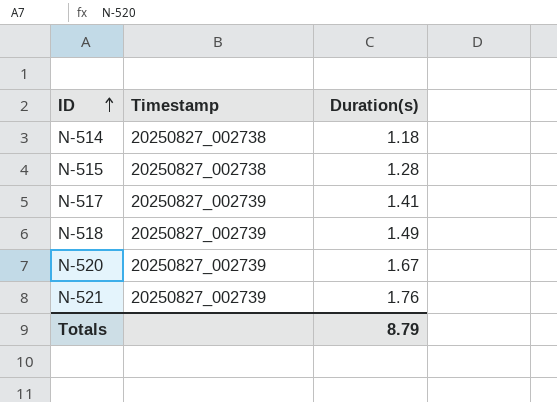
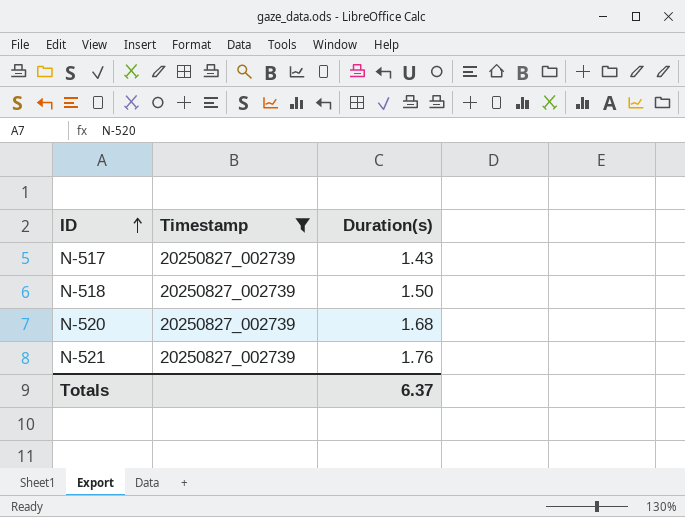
filter: none -> Timestamp = 20250827_002739
N-517 | Duration(s): 1.41 -> 1.43
N-518 | Duration(s): 1.49 -> 1.50
N-520 | Duration(s): 1.67 -> 1.68
Totals | Duration(s): 8.79 -> 6.37

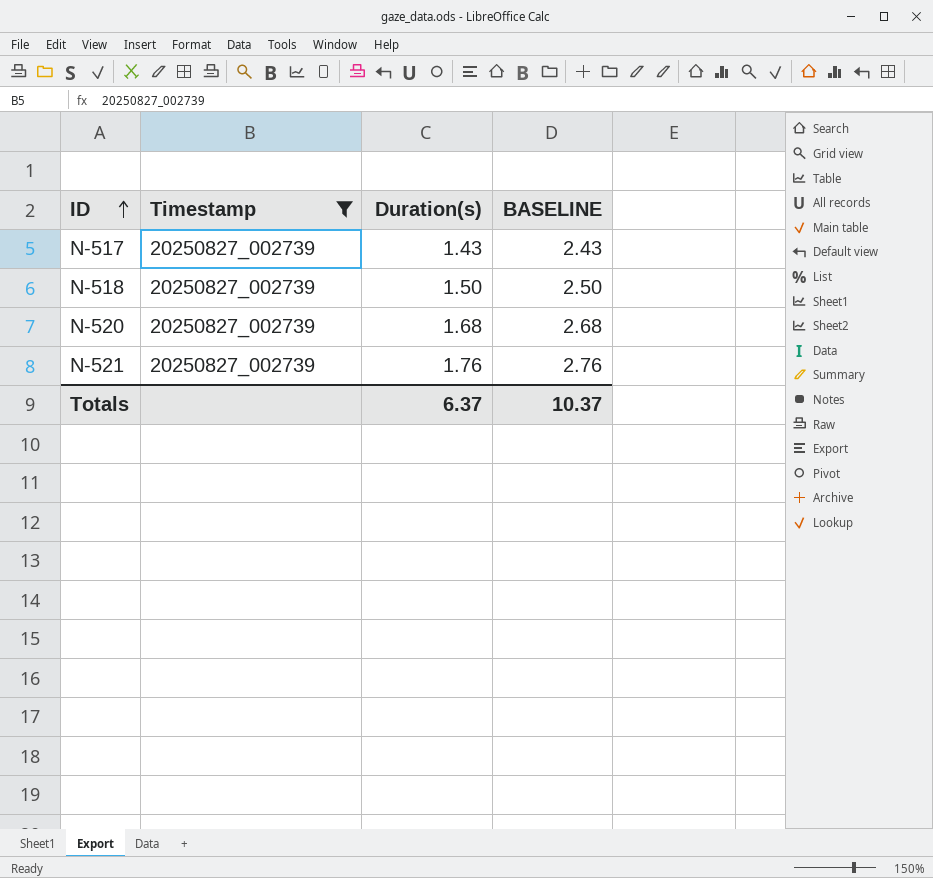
column BASELINE | formula: none -> [Duration(s)] + 1

